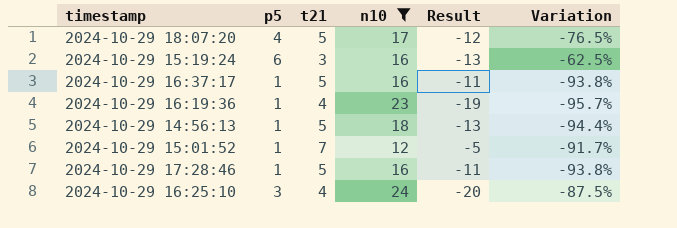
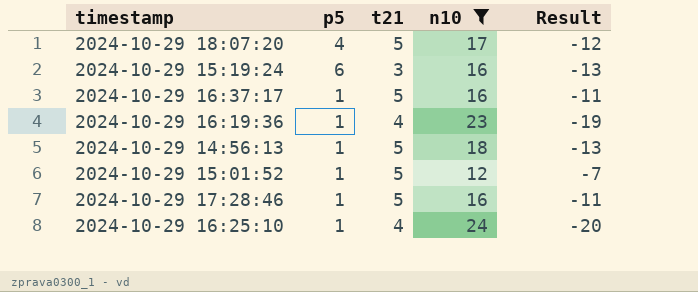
column Variation | formula: ([p5] - [n10]) / [n10] -> none
2024-10-29 15:01:52 | t21: 7 -> 5
2024-10-29 15:01:52 | Result: -5 -> -7
2024-10-29 16:25:10 | p5: 3 -> 1

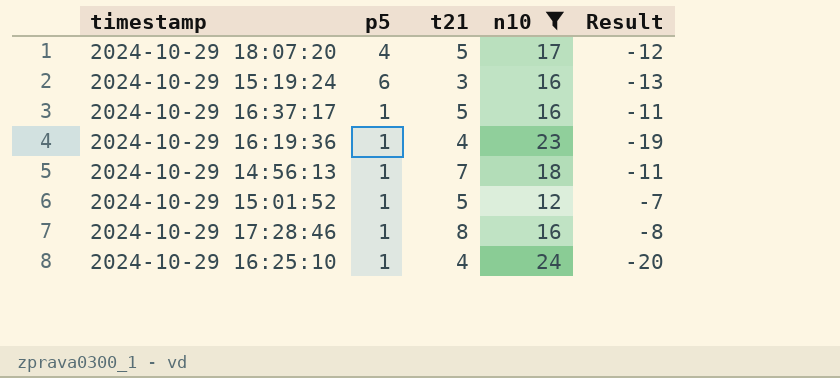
2024-10-29 14:56:13 | t21: 5 -> 7
2024-10-29 14:56:13 | Result: -13 -> -11
2024-10-29 17:28:46 | t21: 5 -> 8
2024-10-29 17:28:46 | Result: -11 -> -8

